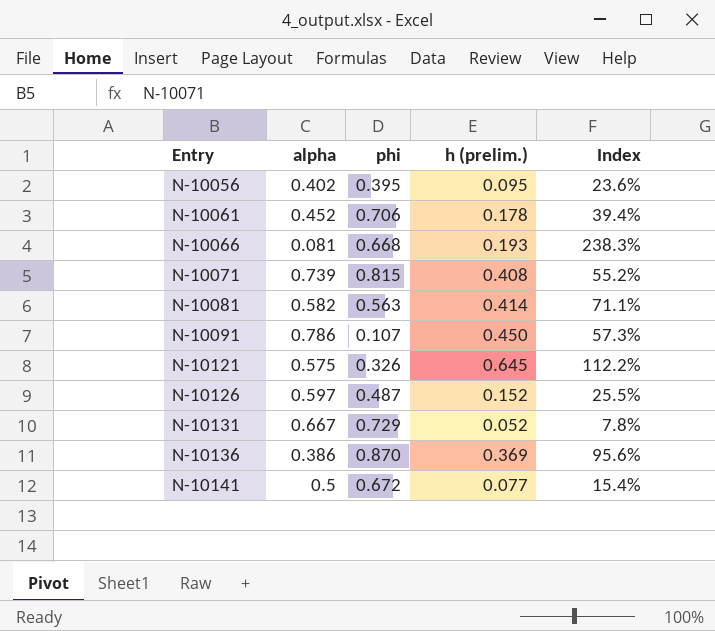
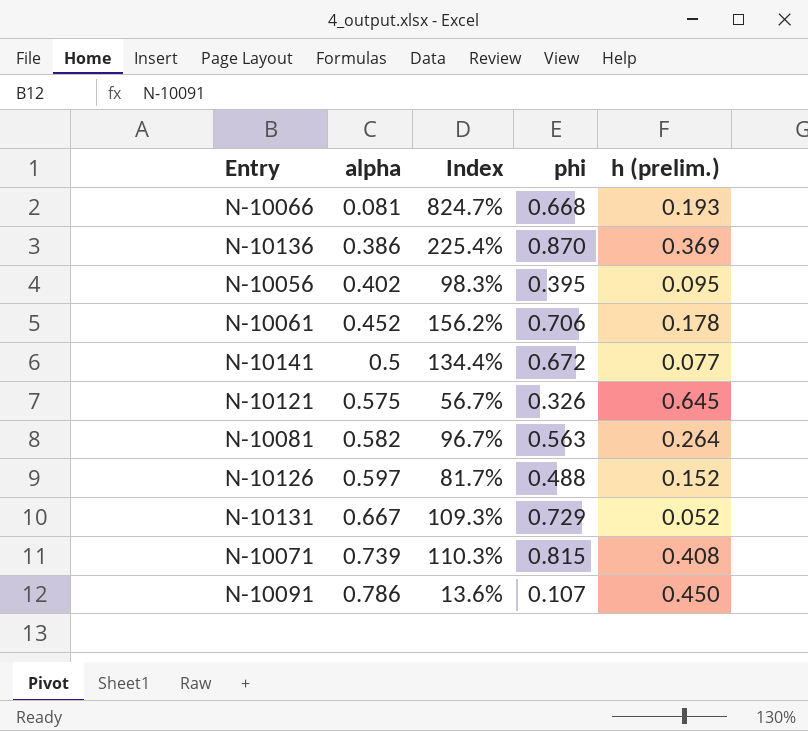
row order: Entry ascending -> alpha ascending
column Index | formula: [h (prelim.)] / [alpha] -> [phi] / [alpha]
column Index | position: 5 -> 3
N-10081 | h (prelim.): 0.414 -> 0.264
N-10126 | phi: 0.487 -> 0.488

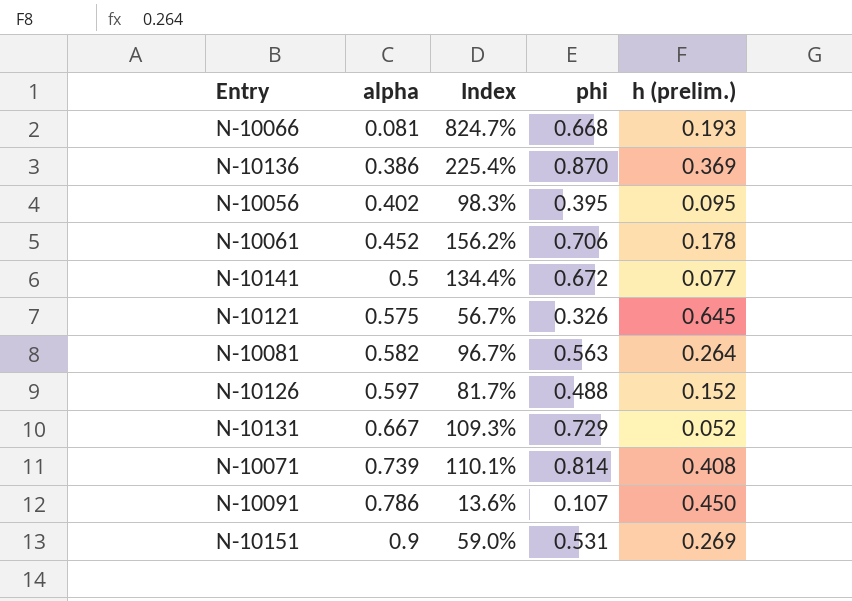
N-10071 | Index: 110.3% -> 110.1%
N-10071 | phi: 0.815 -> 0.814
row N-10151: none -> 0.9 | 59.0% | 0.531 | 0.269

